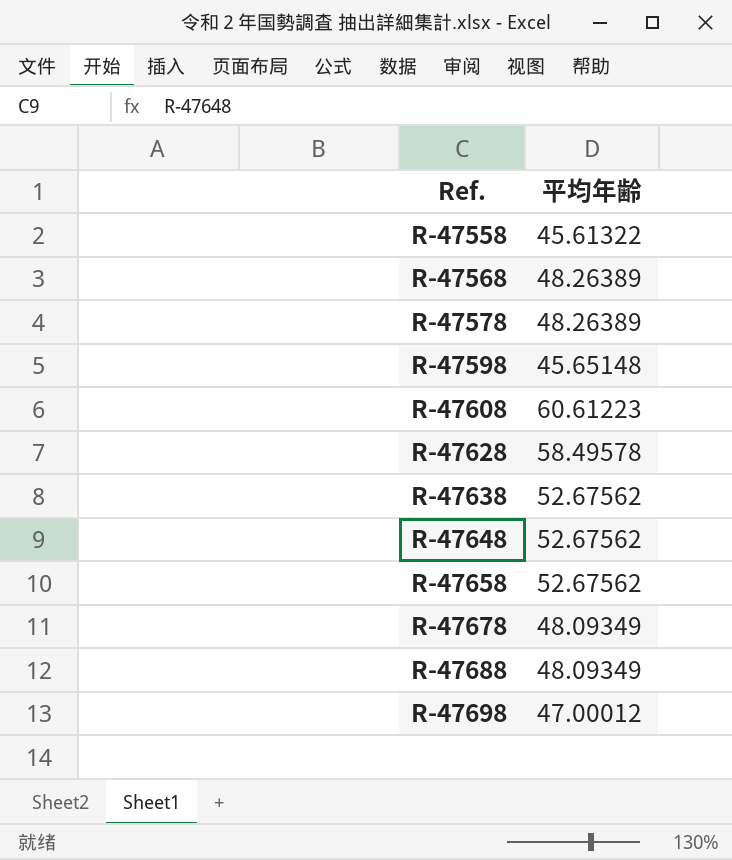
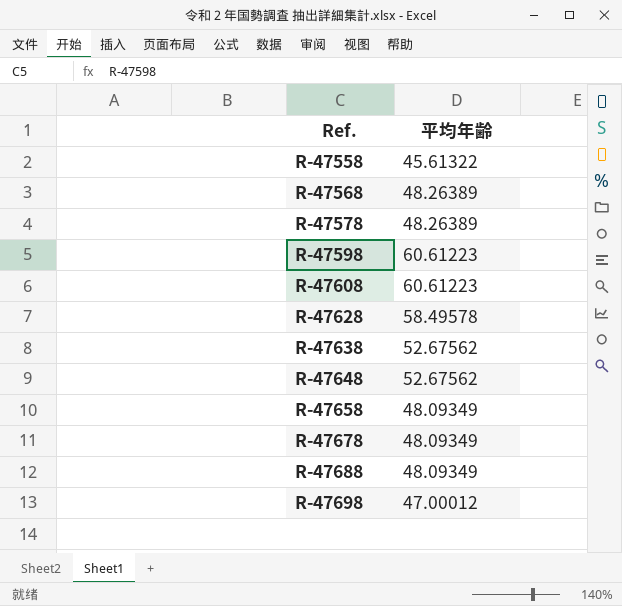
R-47598 | 平均年齢: 45.65148 -> 60.61223
R-47658 | 平均年齢: 52.67562 -> 48.09349

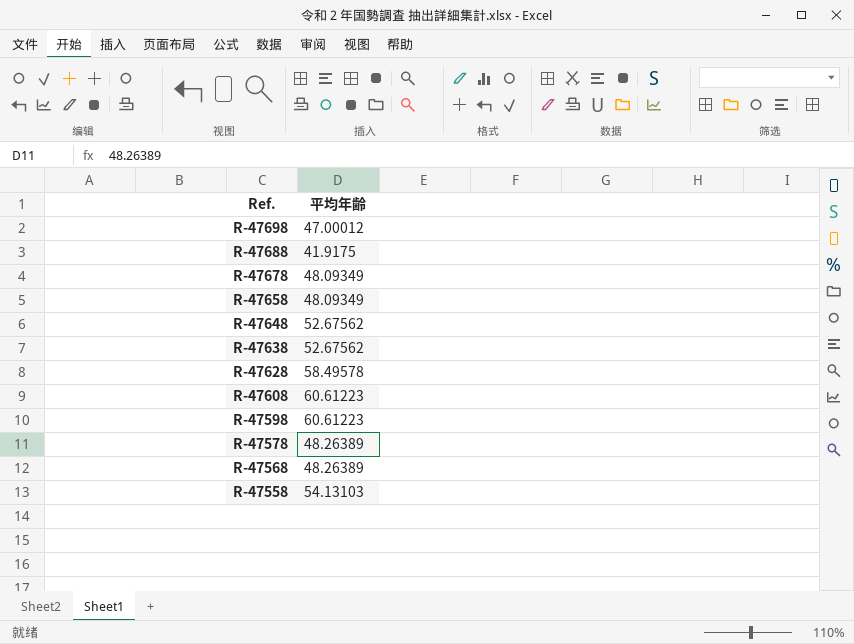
row order: Ref. ascending -> Ref. descending
R-47688 | 平均年齢: 48.09349 -> 41.9175
R-47558 | 平均年齢: 45.61322 -> 54.13103

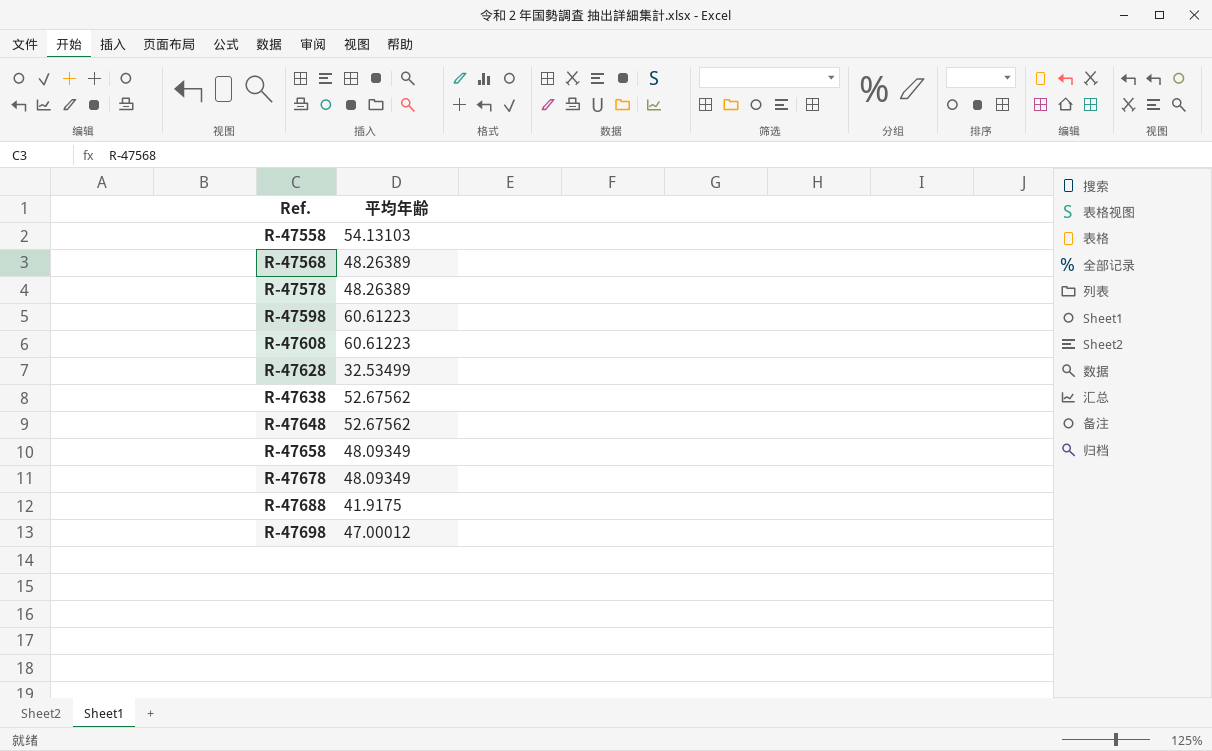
row order: Ref. descending -> Ref. ascending
R-47628 | 平均年齢: 58.49578 -> 32.53499

